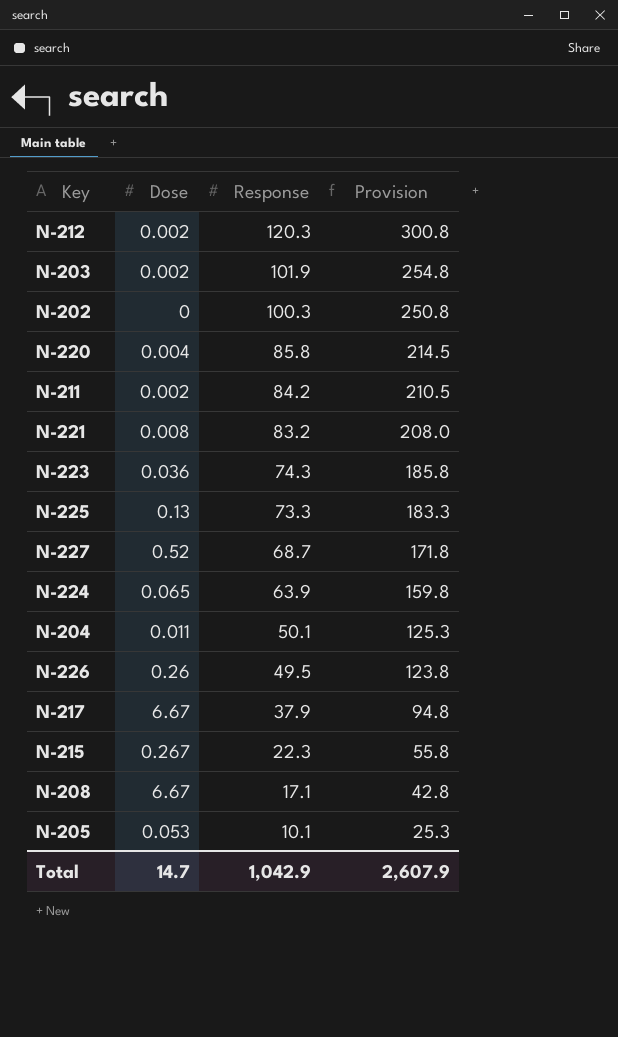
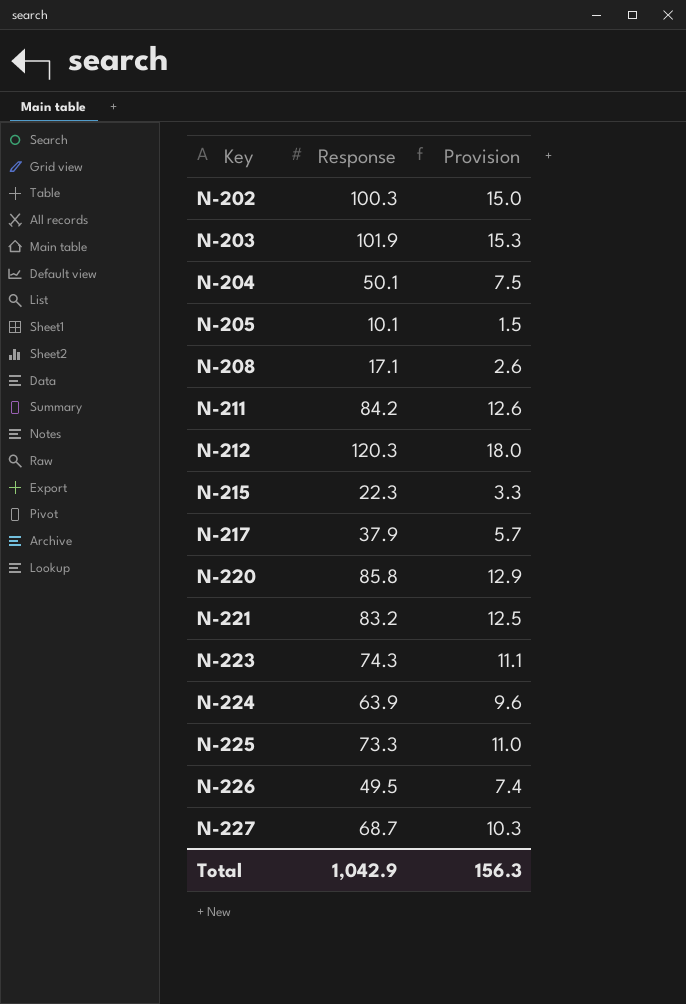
row order: Response descending -> Key ascending
column Dose | position: 2 -> none
column Provision | formula: [Response] * 2.5 -> [Response] * 0.15
Total | Provision: 2,607.9 -> 156.3

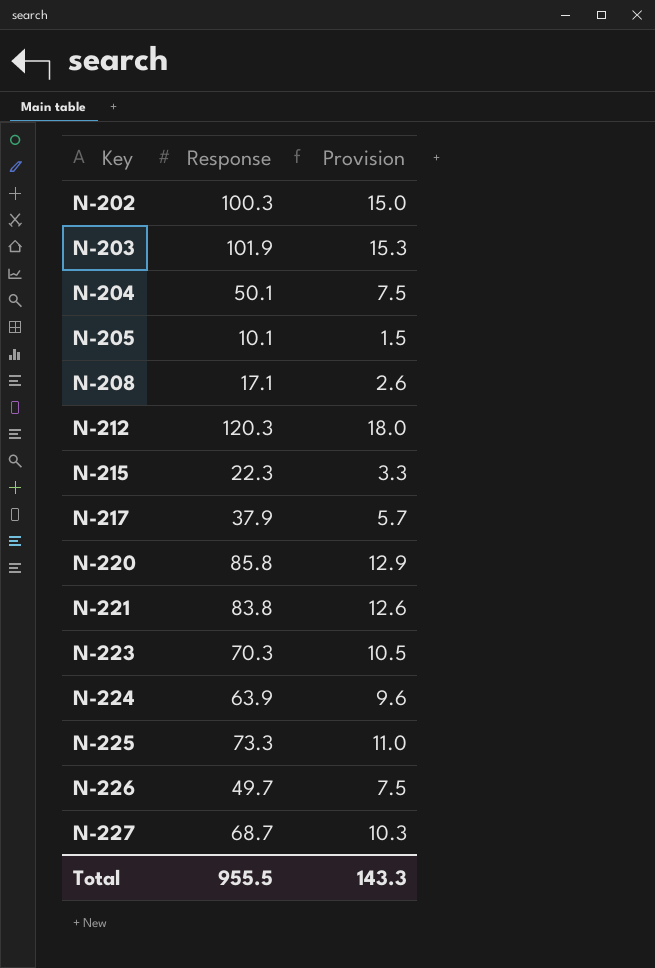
row N-211: 84.2 | 12.6 -> none
N-221 | Response: 83.2 -> 83.8
N-221 | Provision: 12.5 -> 12.6
N-223 | Response: 74.3 -> 70.3
N-223 | Provision: 11.1 -> 10.5
N-226 | Response: 49.5 -> 49.7
N-226 | Provision: 7.4 -> 7.5
Total | Response: 1,042.9 -> 955.5
Total | Provision: 156.3 -> 143.3

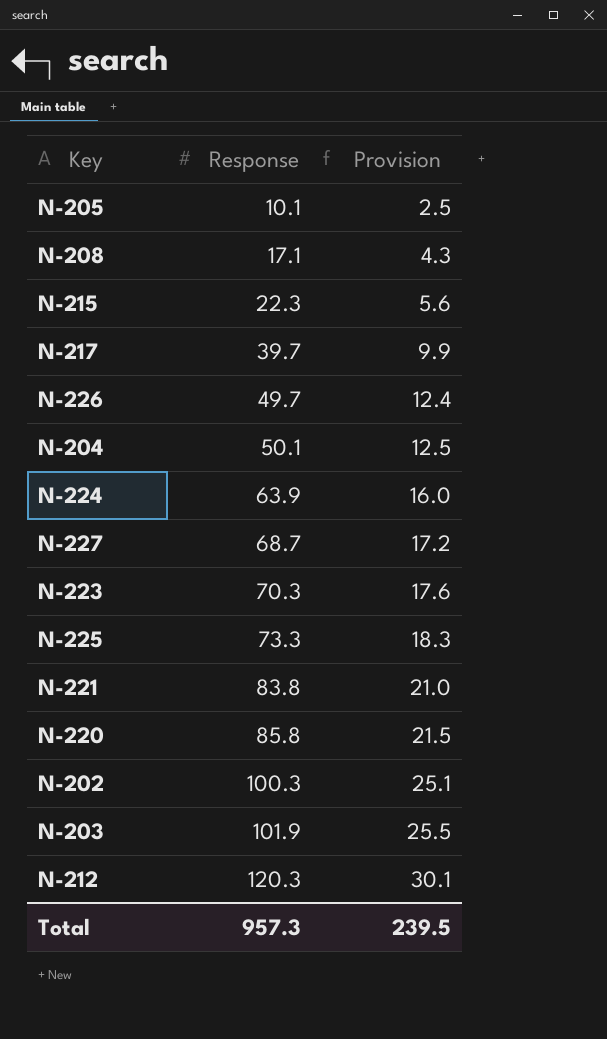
row order: Key ascending -> Response ascending
column Provision | formula: [Response] * 0.15 -> [Response] * 0.25
N-217 | Response: 37.9 -> 39.7
Total | Response: 955.5 -> 957.3
Total | Provision: 143.3 -> 239.5

